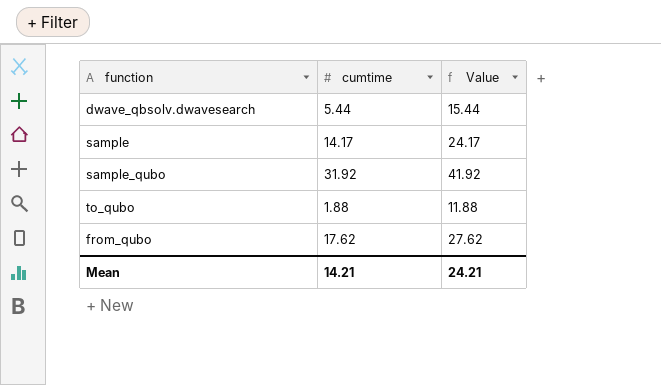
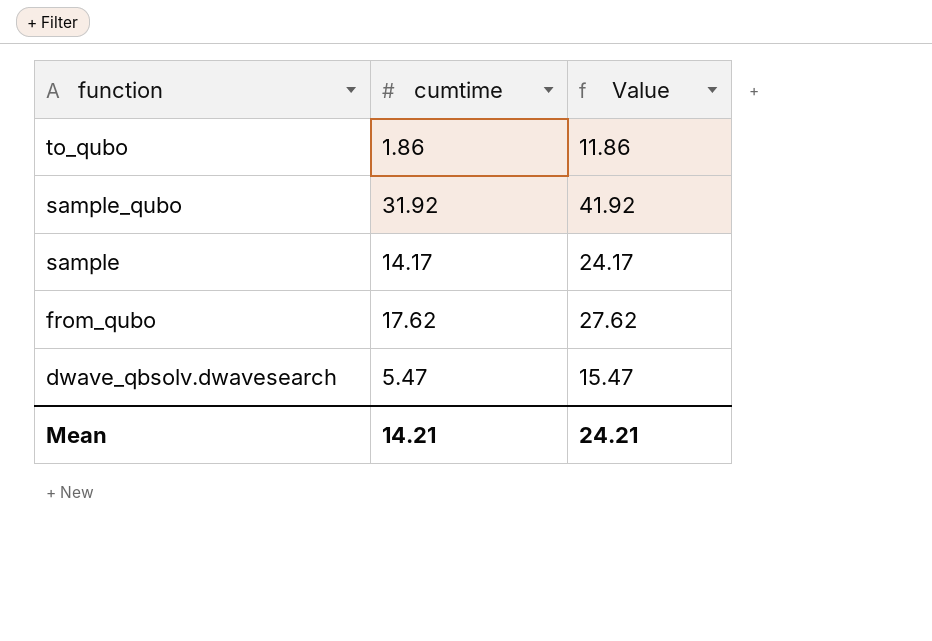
row order: none -> function descending
to_qubo | cumtime: 1.88 -> 1.86
to_qubo | Value: 11.88 -> 11.86
dwave_qbsolv.dwavesearch | cumtime: 5.44 -> 5.47
dwave_qbsolv.dwavesearch | Value: 15.44 -> 15.47

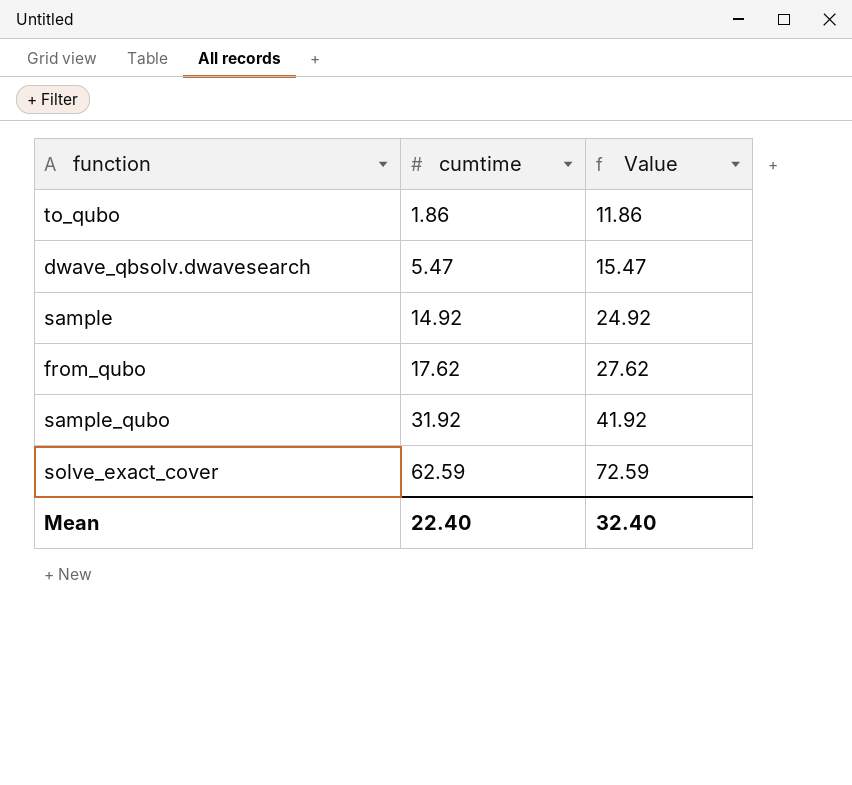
row order: function descending -> cumtime ascending
sample | cumtime: 14.17 -> 14.92
sample | Value: 24.17 -> 24.92
row solve_exact_cover: none -> 62.59 | 72.59
Mean | cumtime: 14.21 -> 22.40
Mean | Value: 24.21 -> 32.40

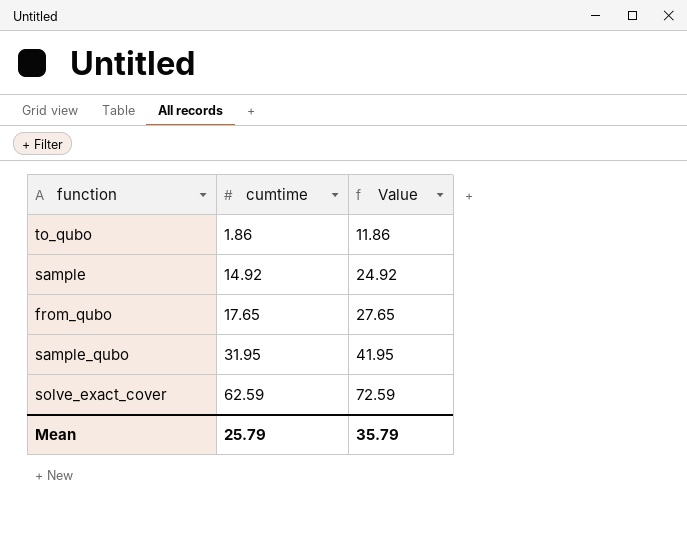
row dwave_qbsolv.dwavesearch: 5.47 | 15.47 -> none
from_qubo | cumtime: 17.62 -> 17.65
from_qubo | Value: 27.62 -> 27.65
sample_qubo | cumtime: 31.92 -> 31.95
sample_qubo | Value: 41.92 -> 41.95
Mean | cumtime: 22.40 -> 25.79
Mean | Value: 32.40 -> 35.79

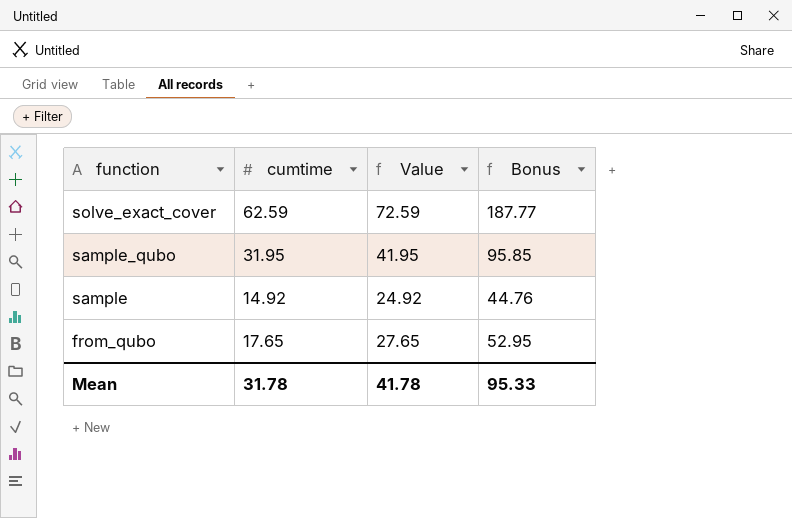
row order: cumtime ascending -> function descending
column Bonus | formula: none -> [cumtime] * 3
row to_qubo: 1.86 | 11.86 -> none
Mean | cumtime: 25.79 -> 31.78
Mean | Value: 35.79 -> 41.78

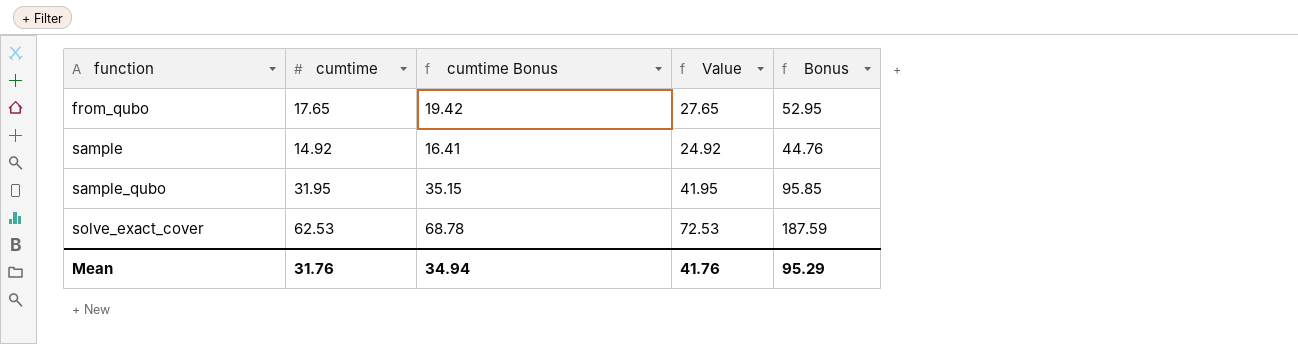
row order: function descending -> function ascending
column cumtime Bonus | formula: none -> [cumtime] * 1.1
solve_exact_cover | cumtime: 62.59 -> 62.53
solve_exact_cover | Value: 72.59 -> 72.53
solve_exact_cover | Bonus: 187.77 -> 187.59
Mean | cumtime: 31.78 -> 31.76
Mean | Value: 41.78 -> 41.76
Mean | Bonus: 95.33 -> 95.29

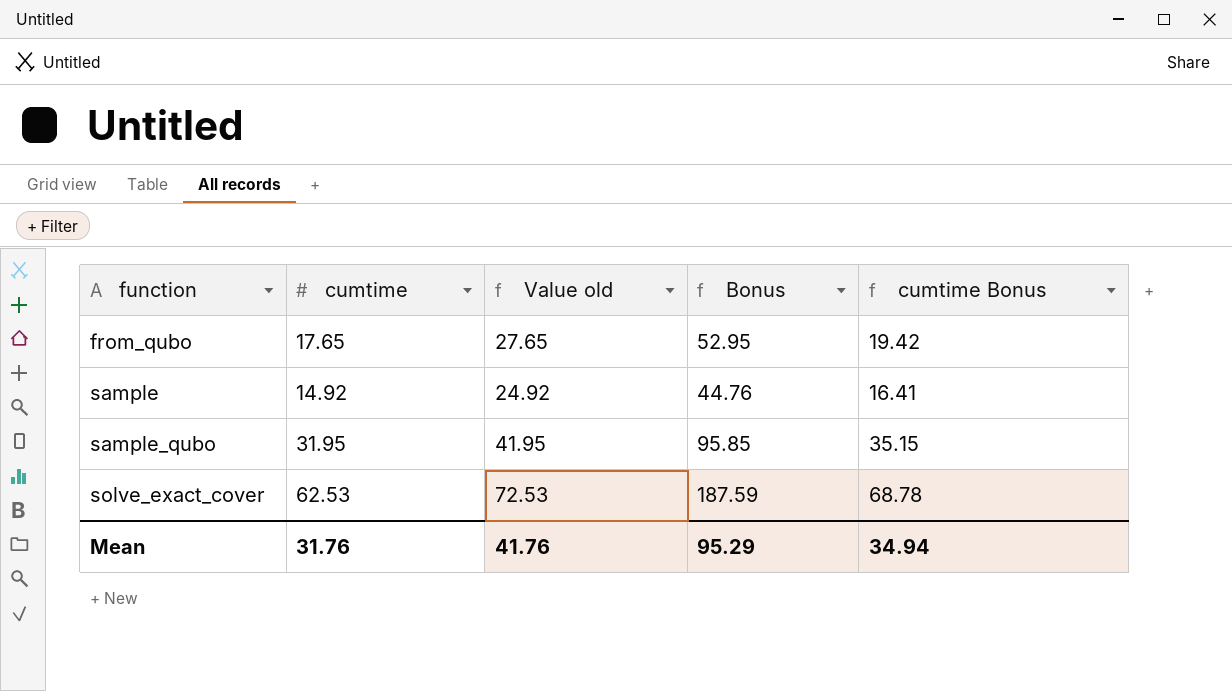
column name: Value -> Value old
column cumtime Bonus | position: 3 -> 5

